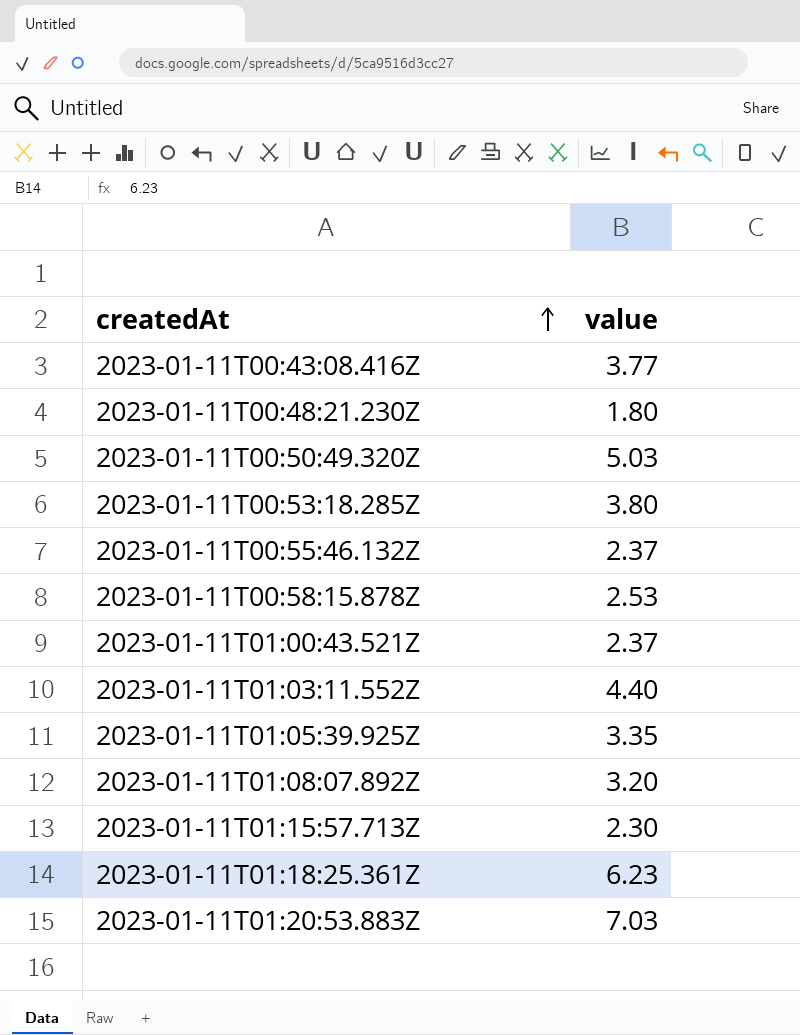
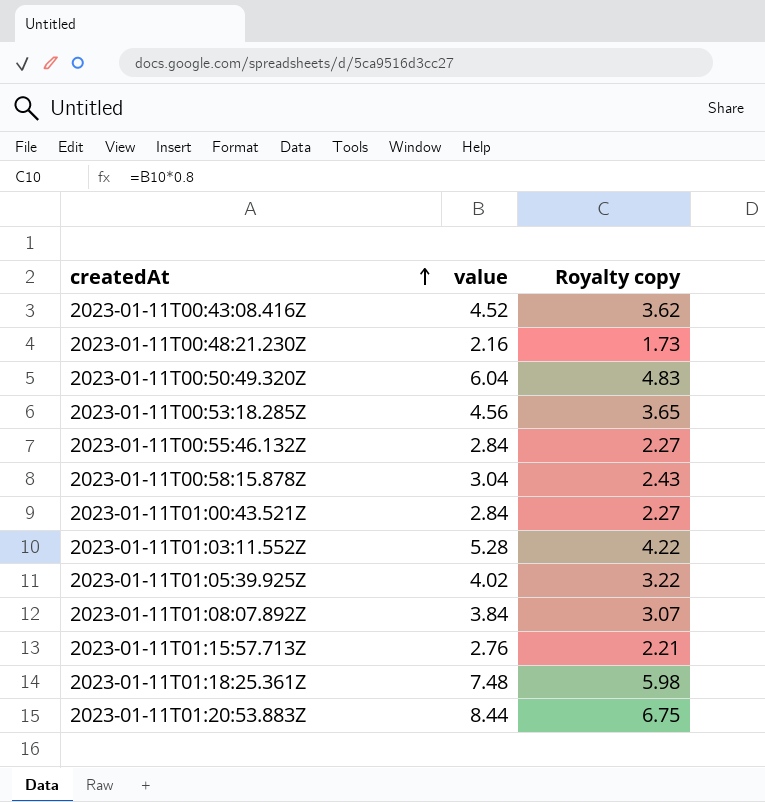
column Royalty copy | formula: none -> [value] * 0.8
2023-01-11T00:43:08.416Z | value: 3.77 -> 4.52
2023-01-11T00:48:21.230Z | value: 1.80 -> 2.16
2023-01-11T00:50:49.320Z | value: 5.03 -> 6.04
2023-01-11T00:53:18.285Z | value: 3.80 -> 4.56
2023-01-11T00:55:46.132Z | value: 2.37 -> 2.84
2023-01-11T00:58:15.878Z | value: 2.53 -> 3.04
2023-01-11T01:00:43.521Z | value: 2.37 -> 2.84
2023-01-11T01:03:11.552Z | value: 4.40 -> 5.28
2023-01-11T01:05:39.925Z | value: 3.35 -> 4.02
2023-01-11T01:08:07.892Z | value: 3.20 -> 3.84
2023-01-11T01:15:57.713Z | value: 2.30 -> 2.76
2023-01-11T01:18:25.361Z | value: 6.23 -> 7.48
2023-01-11T01:20:53.883Z | value: 7.03 -> 8.44

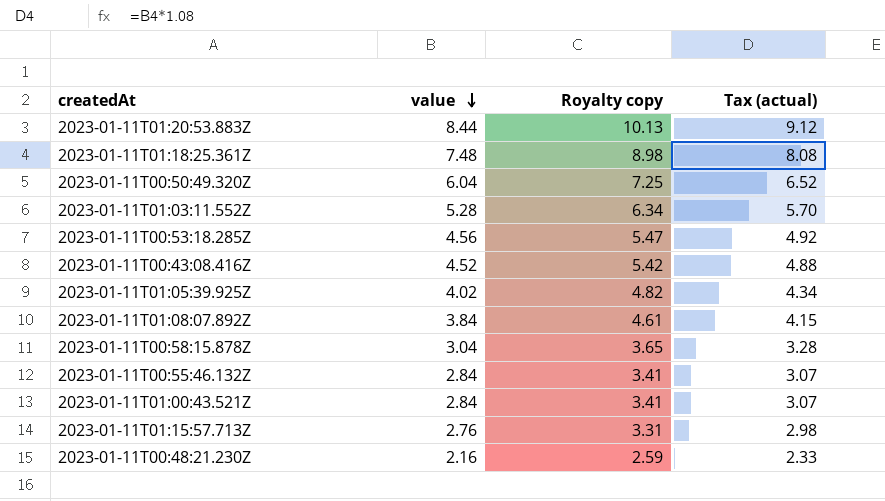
row order: createdAt ascending -> value descending
column Royalty copy | formula: [value] * 0.8 -> [value] * 1.2
column Tax (actual) | formula: none -> [value] * 1.08

